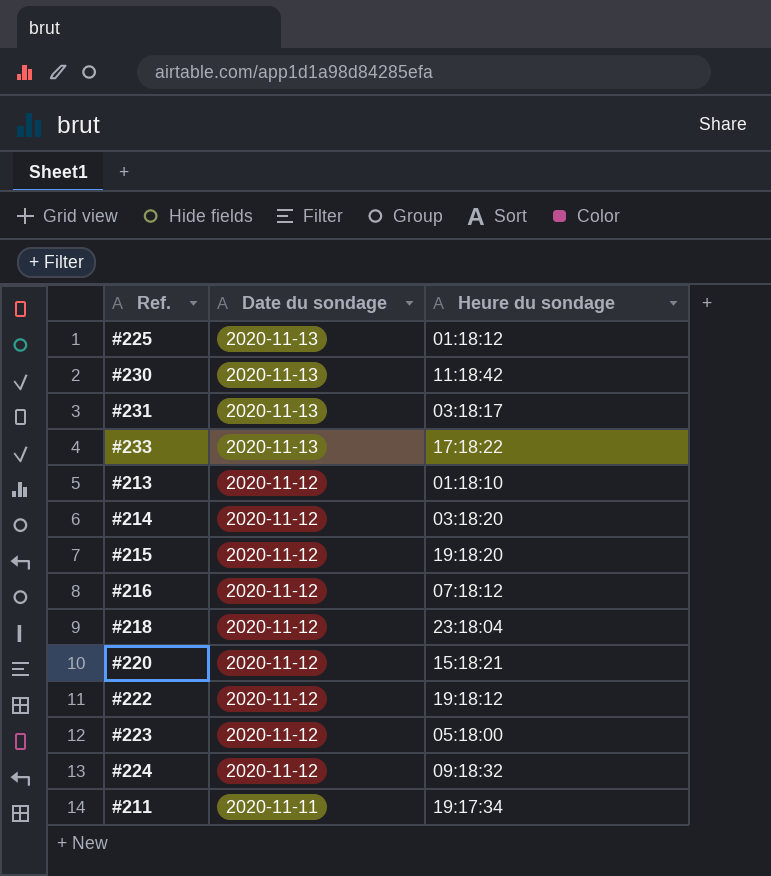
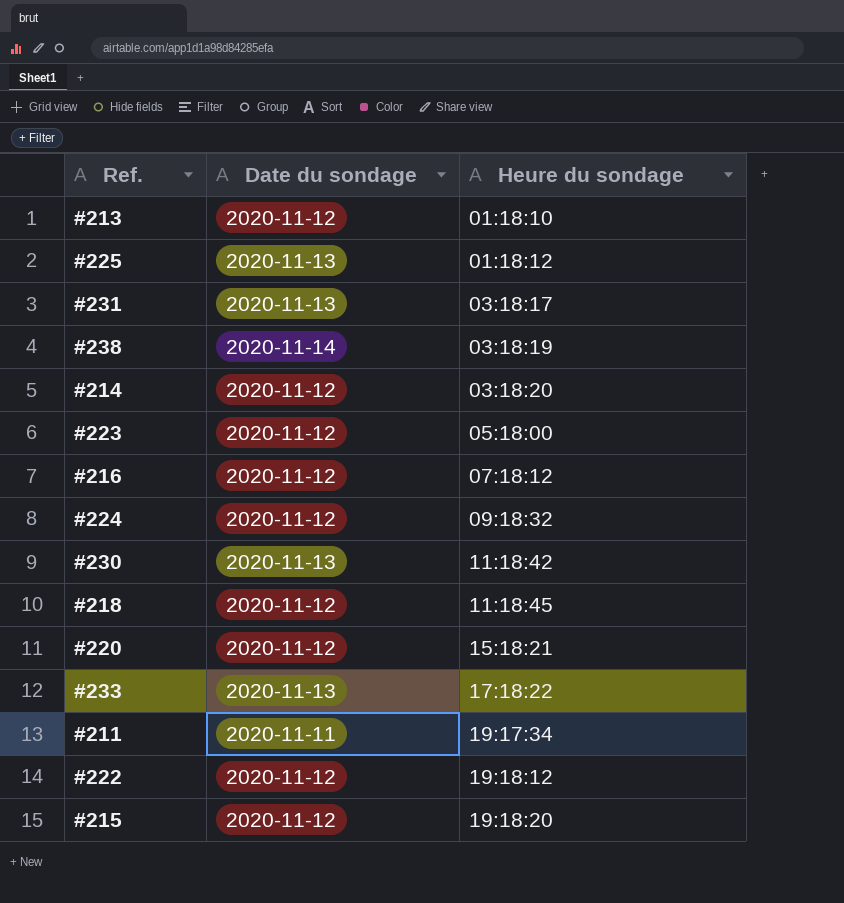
row order: Date du sondage descending -> Heure du sondage ascending
row #238: none -> 2020-11-14 | 03:18:19
#218 | Heure du sondage: 23:18:04 -> 11:18:45

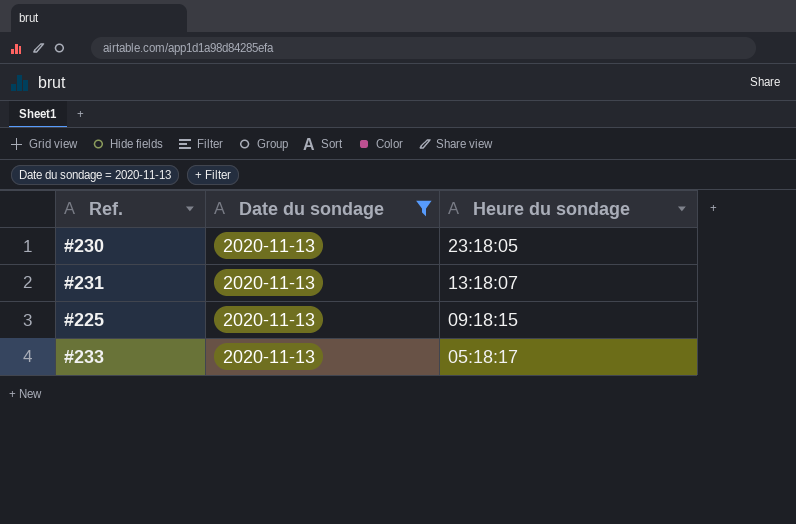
filter: none -> Date du sondage = 2020-11-13
row order: Heure du sondage ascending -> Heure du sondage descending
#230 | Heure du sondage: 11:18:42 -> 23:18:05
#231 | Heure du sondage: 03:18:17 -> 13:18:07
#225 | Heure du sondage: 01:18:12 -> 09:18:15
#233 | Heure du sondage: 17:18:22 -> 05:18:17

